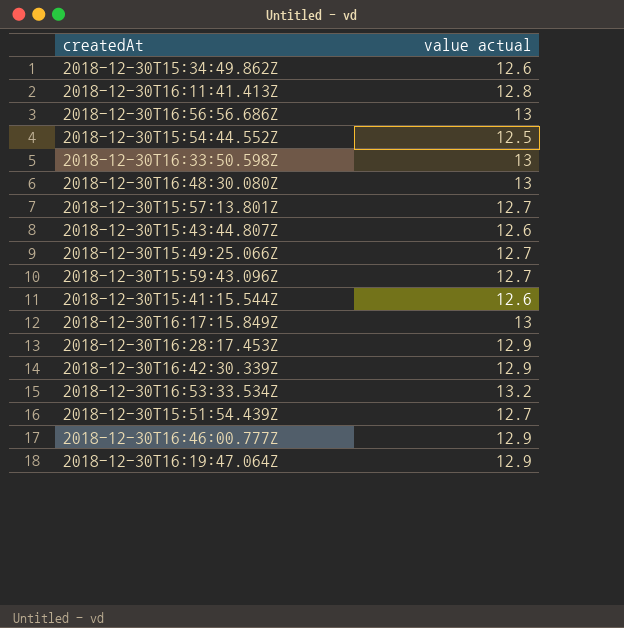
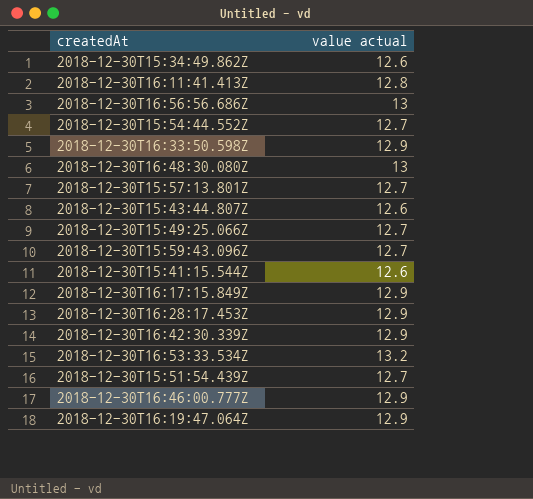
2018-12-30T15:54:44.552Z | value actual: 12.5 -> 12.7
2018-12-30T16:33:50.598Z | value actual: 13 -> 12.9
2018-12-30T16:17:15.849Z | value actual: 13 -> 12.9

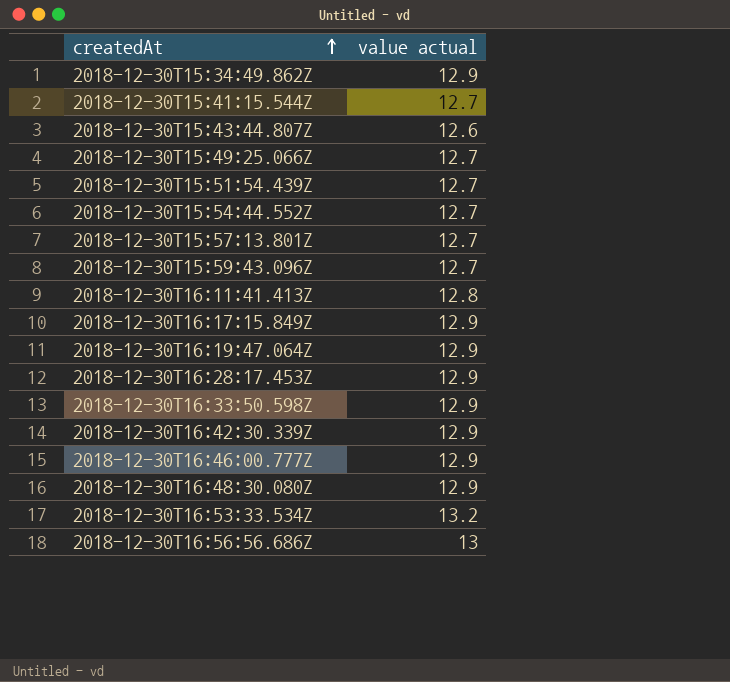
row order: none -> createdAt ascending
2018-12-30T15:34:49.862Z | value actual: 12.6 -> 12.9
2018-12-30T15:41:15.544Z | value actual: 12.6 -> 12.7
2018-12-30T16:48:30.080Z | value actual: 13 -> 12.9

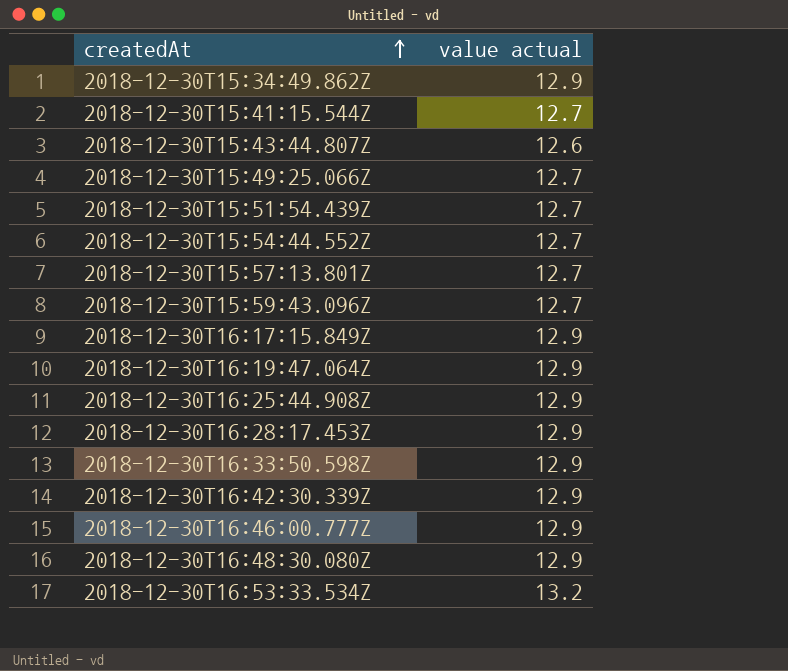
row 2018-12-30T16:11:41.413Z: 12.8 -> none
row 2018-12-30T16:56:56.686Z: 13 -> none
row 2018-12-30T16:25:44.908Z: none -> 12.9

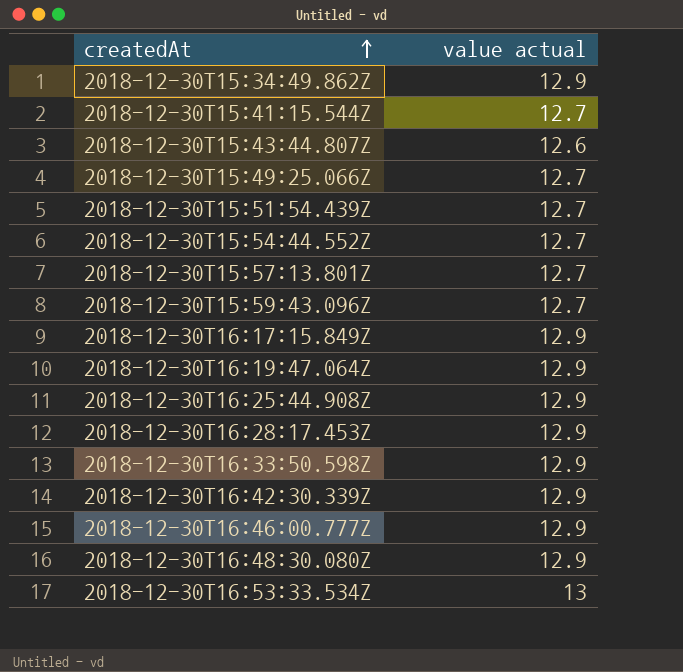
2018-12-30T16:53:33.534Z | value actual: 13.2 -> 13

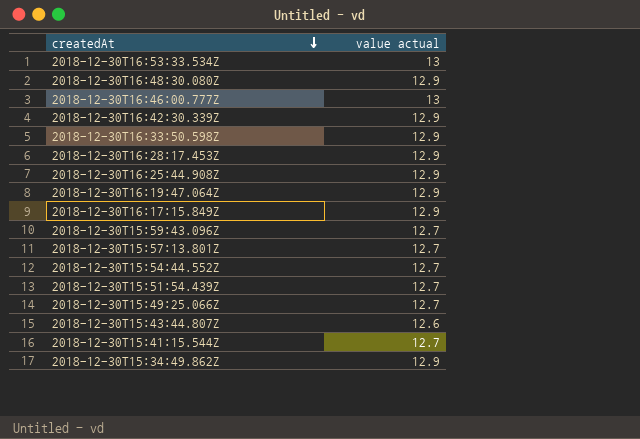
row order: createdAt ascending -> createdAt descending
2018-12-30T16:46:00.777Z | value actual: 12.9 -> 13

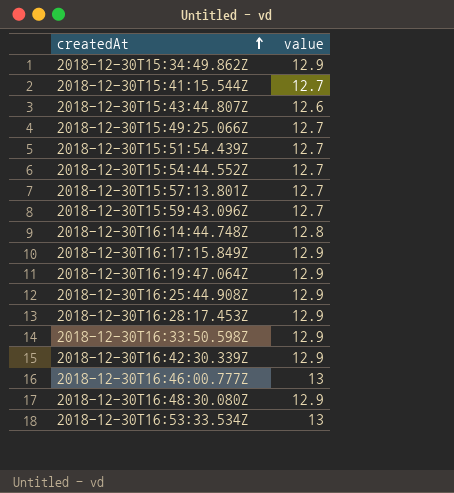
row order: createdAt descending -> createdAt ascending
column name: value actual -> value
row 2018-12-30T16:14:44.748Z: none -> 12.8

